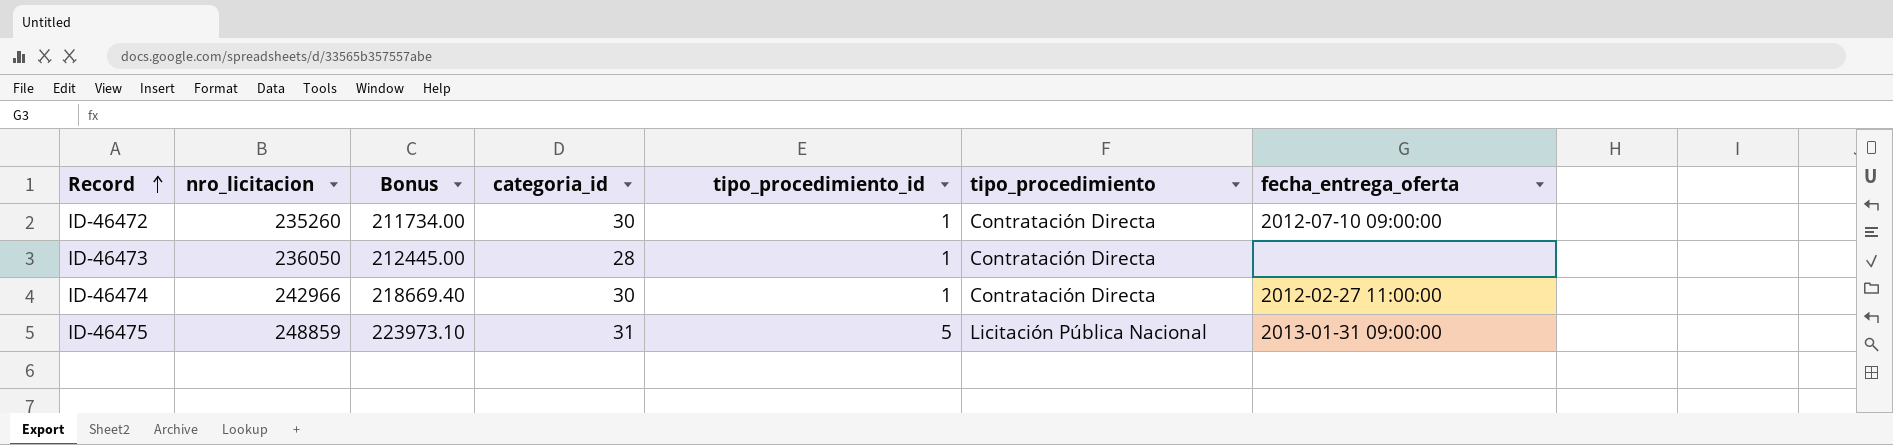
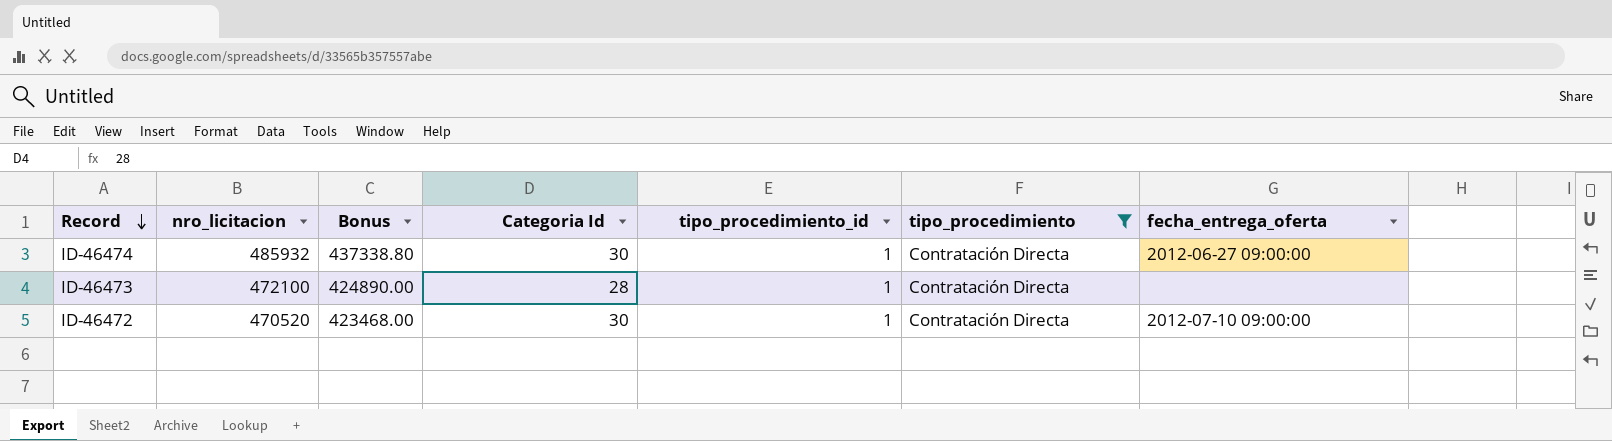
filter: none -> tipo_procedimiento = Contratación Directa
row order: Record ascending -> Record descending
column name: categoria_id -> Categoria Id
ID-46474 | nro_licitacion: 242966 -> 485932
ID-46474 | Bonus: 218669.40 -> 437338.80
ID-46474 | fecha_entrega_oferta: 2012-02-27 11:00:00 -> 2012-06-27 09:00:00
ID-46473 | nro_licitacion: 236050 -> 472100
ID-46473 | Bonus: 212445.00 -> 424890.00
ID-46472 | nro_licitacion: 235260 -> 470520
ID-46472 | Bonus: 211734.00 -> 423468.00

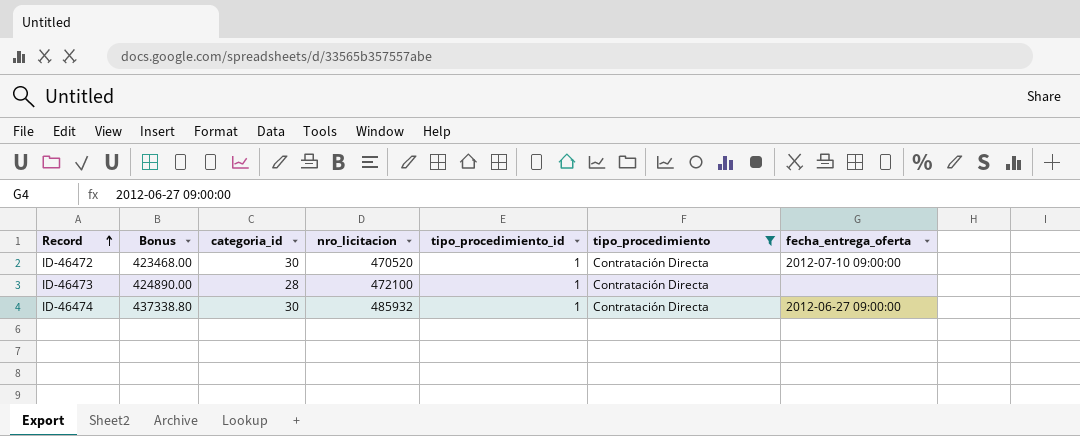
row order: Record descending -> Record ascending
column name: Categoria Id -> categoria_id
column nro_licitacion | position: 2 -> 4

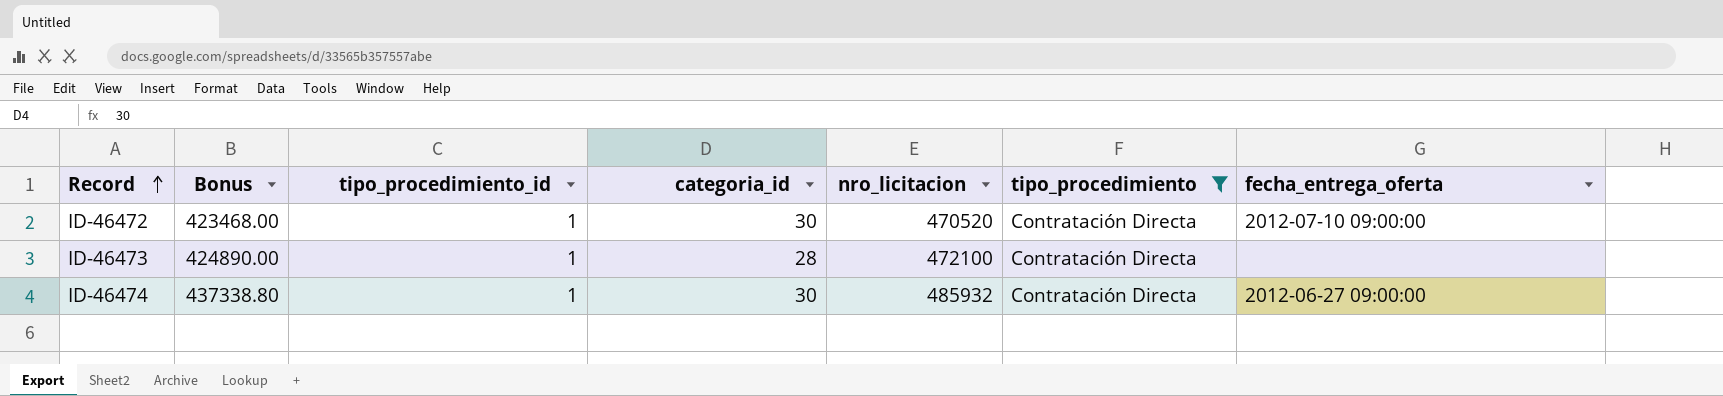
column tipo_procedimiento_id | position: 5 -> 3

